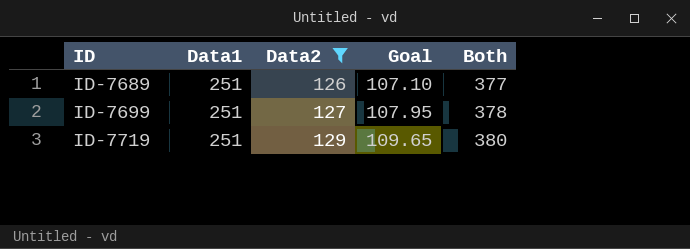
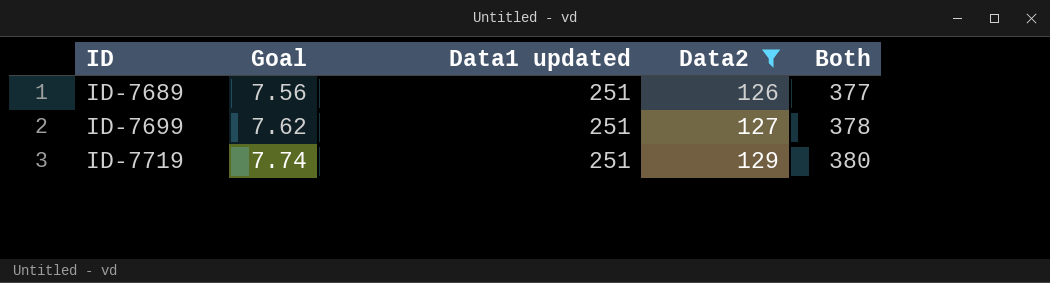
column Goal | formula: [Data2] * 0.85 -> [Data2] * 0.06
column Goal | position: 4 -> 2
column name: Data1 -> Data1 updated

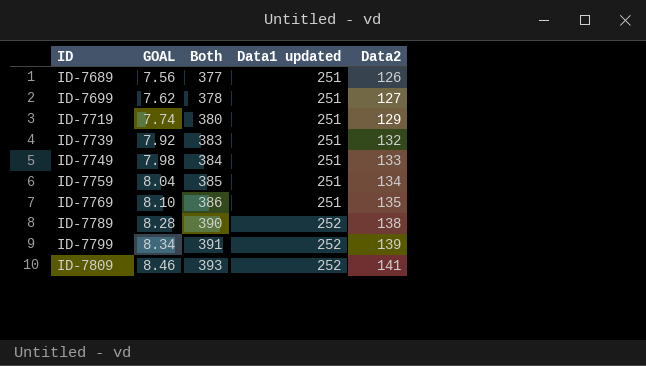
filter: Data2 <= 129 -> none
column name: Goal -> GOAL
column Both | position: 5 -> 3

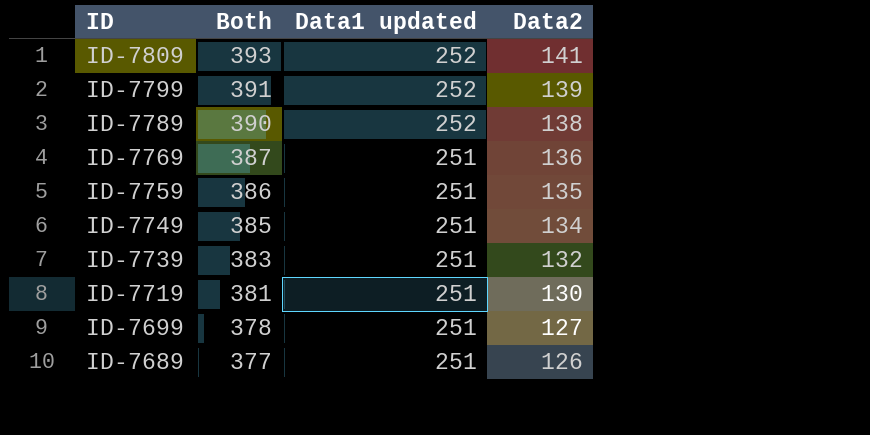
row order: ID ascending -> ID descending
column GOAL | formula: [Data2] * 0.06 -> none
ID-7769 | Both: 386 -> 387
ID-7769 | Data2: 135 -> 136
ID-7759 | Both: 385 -> 386
ID-7759 | Data2: 134 -> 135
ID-7749 | Both: 384 -> 385
ID-7749 | Data2: 133 -> 134
ID-7719 | Both: 380 -> 381
ID-7719 | Data2: 129 -> 130

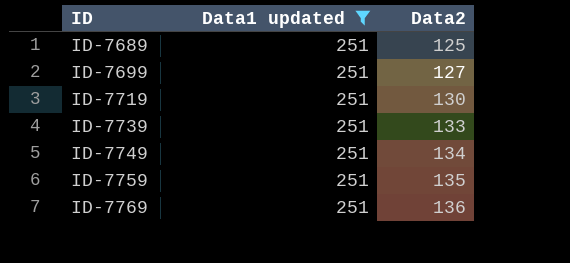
filter: none -> Data1 updated = 251
row order: ID descending -> ID ascending
column Both | formula: [Data1 updated] + [Data2] -> none
ID-7689 | Data2: 126 -> 125
ID-7739 | Data2: 132 -> 133

